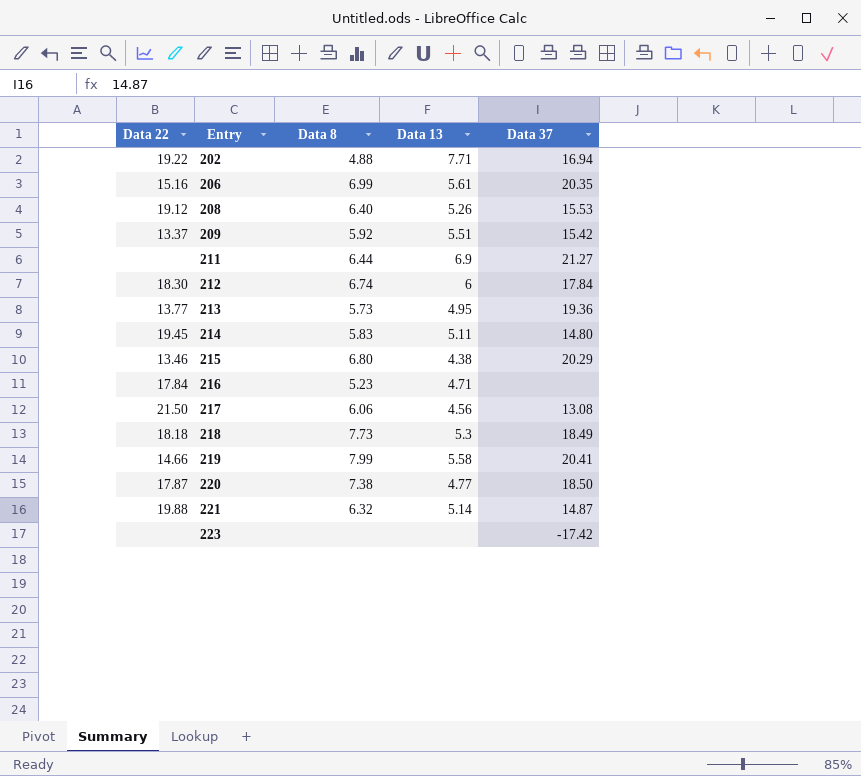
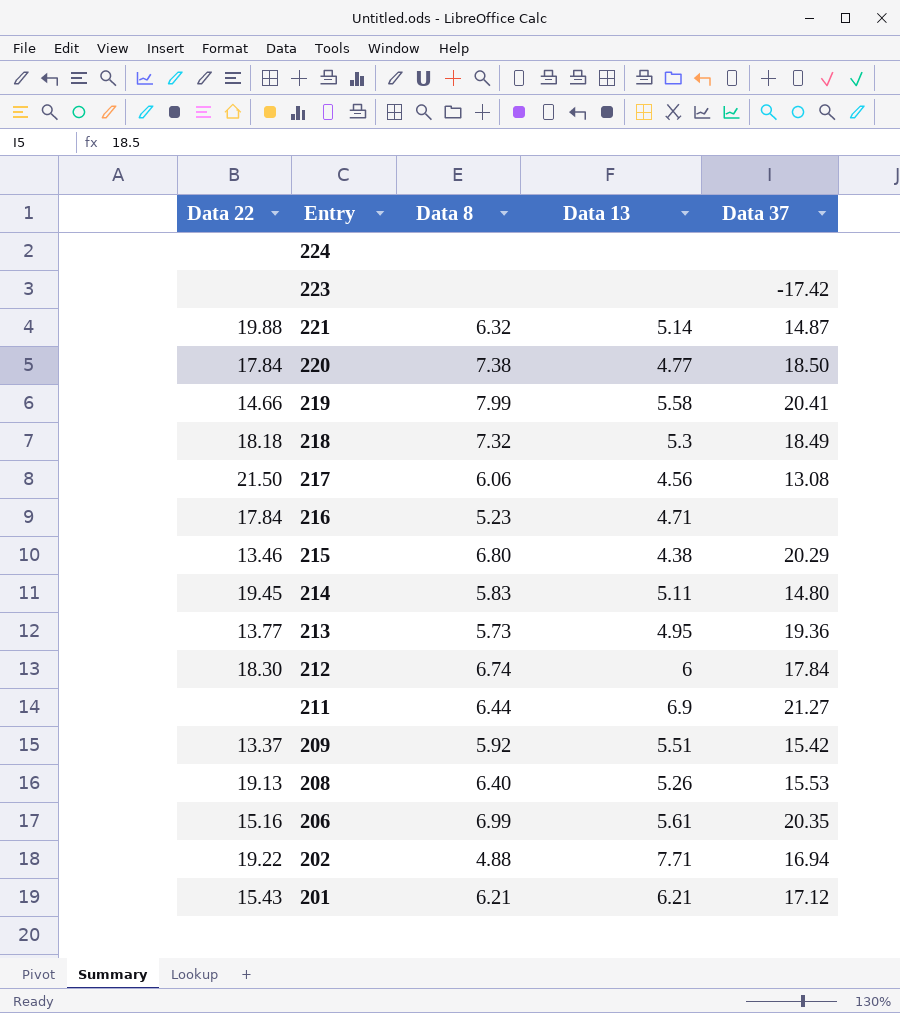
row order: Entry ascending -> Entry descending
row 224: none -> none | none | none | none
220 | Data 22: 17.87 -> 17.84
218 | Data 8: 7.73 -> 7.32
208 | Data 22: 19.12 -> 19.13
row 201: none -> 15.43 | 6.21 | 6.21 | 17.12

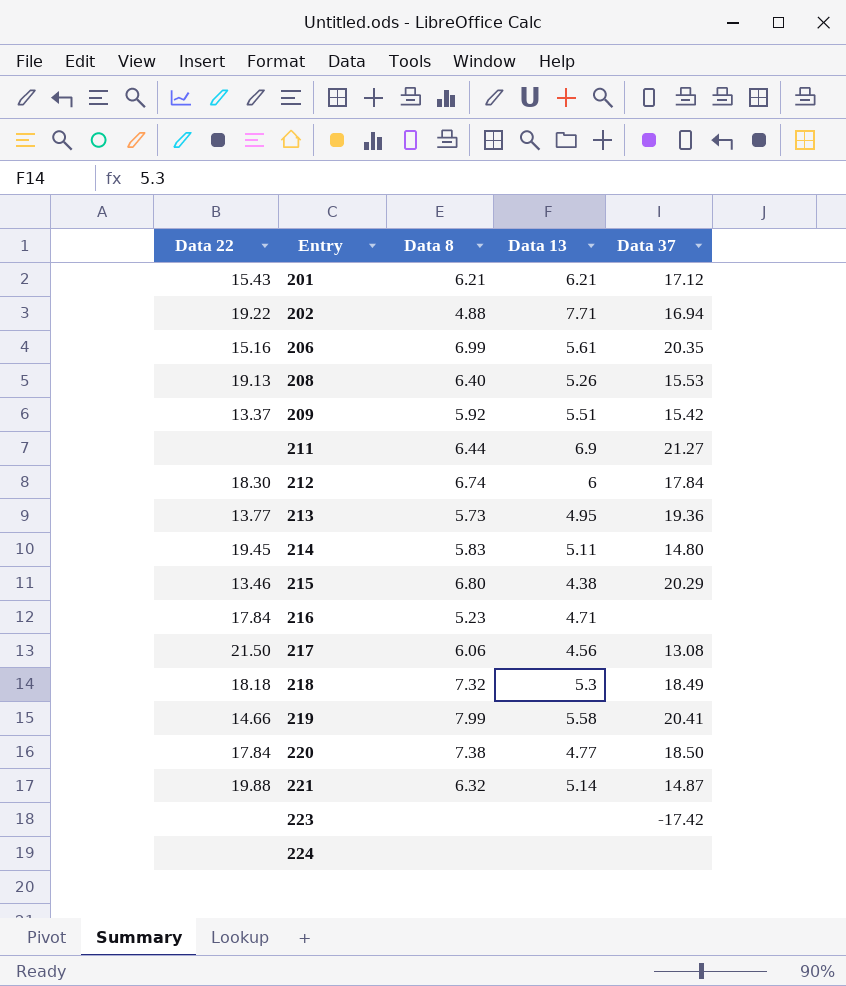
row order: Entry descending -> Entry ascending

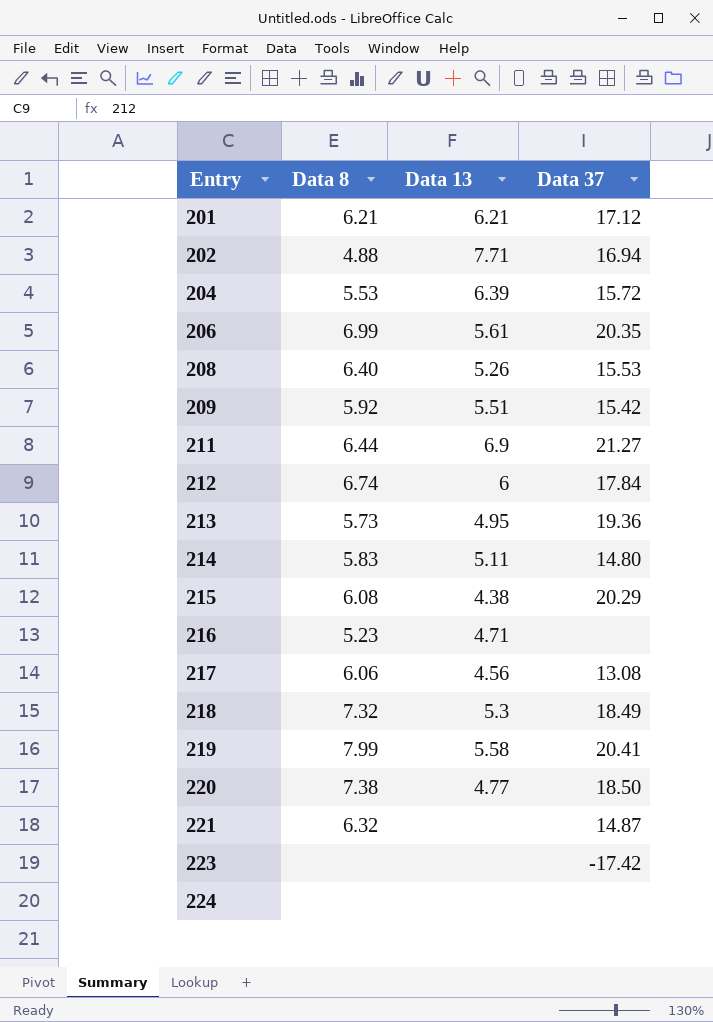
column Data 22 | position: 1 -> none
row 204: none -> 5.53 | 6.39 | 15.72
215 | Data 8: 6.80 -> 6.08
221 | Data 13: 5.14 -> none

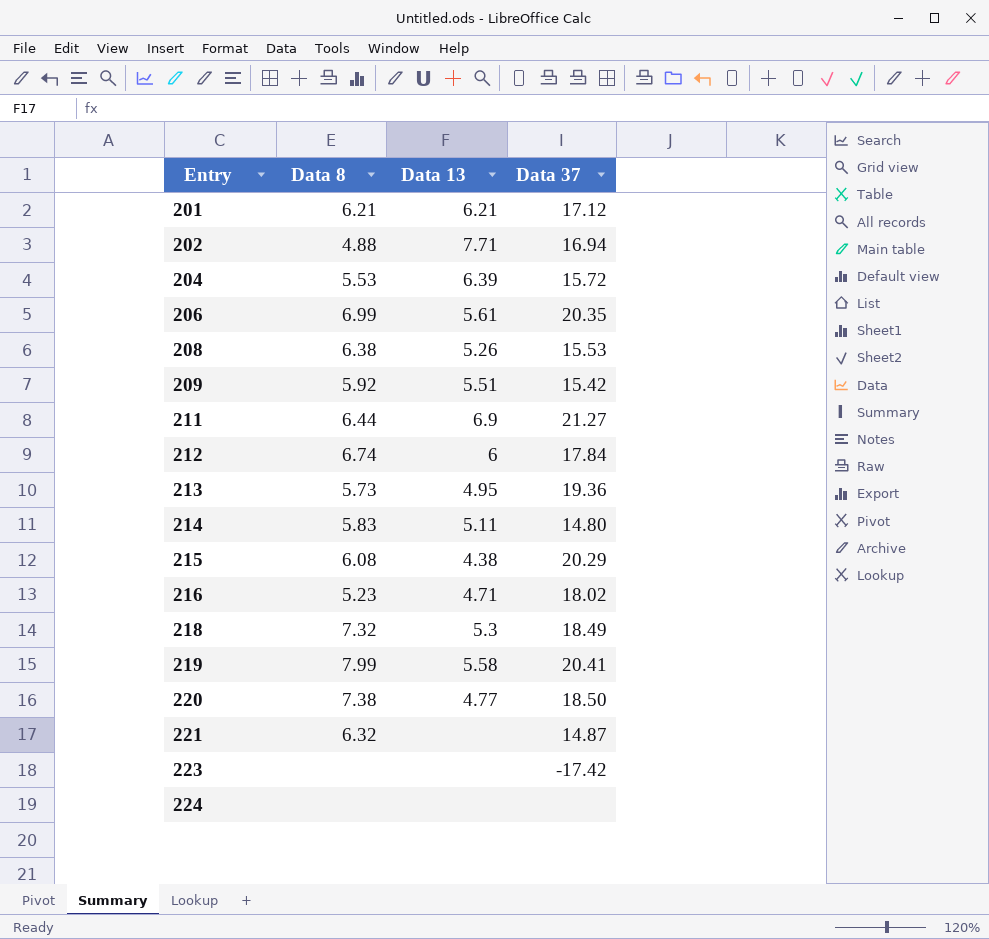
row 217: 6.06 | 4.56 | 13.08 -> none
208 | Data 8: 6.40 -> 6.38
216 | Data 37: none -> 18.02

